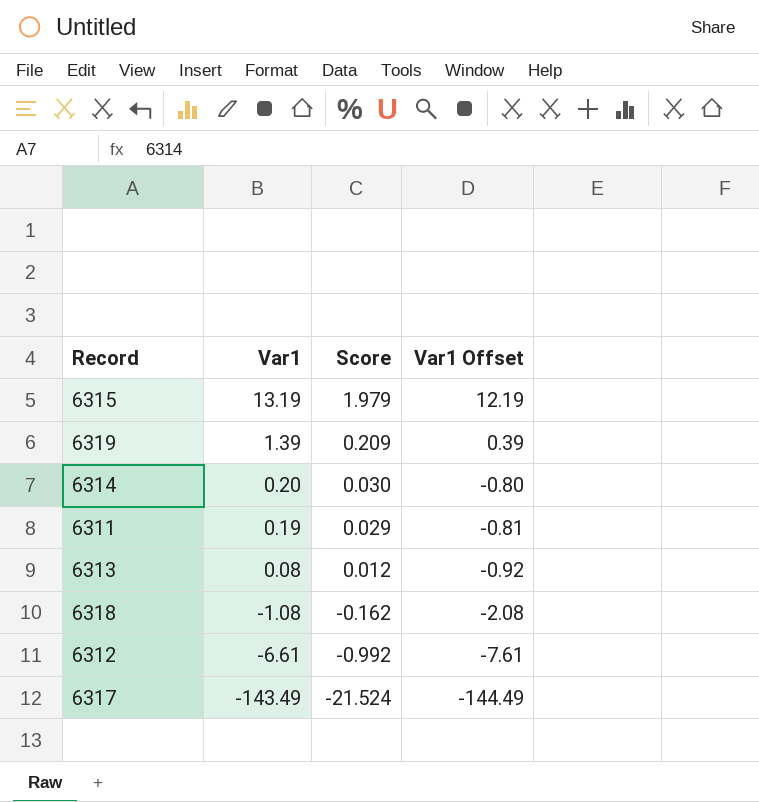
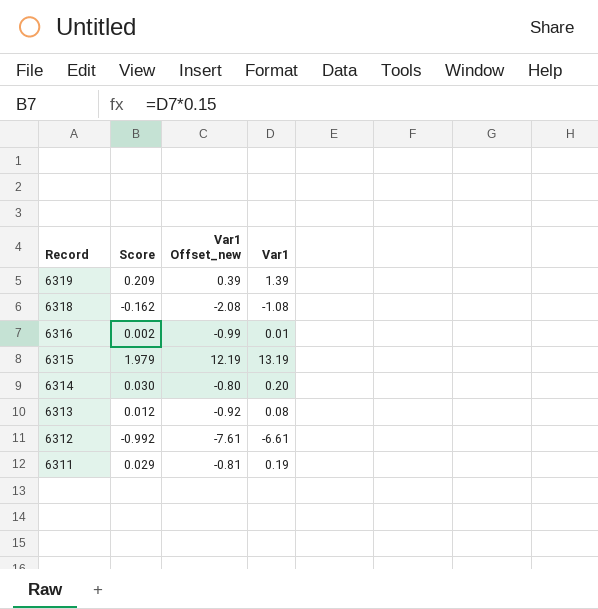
row order: Var1 descending -> Record descending
column name: Var1 Offset -> Var1 Offset_new
column Var1 | position: 2 -> 4
row 6317: -143.49 | -21.524 | -144.49 -> none
row 6316: none -> 0.002 | -0.99 | 0.01

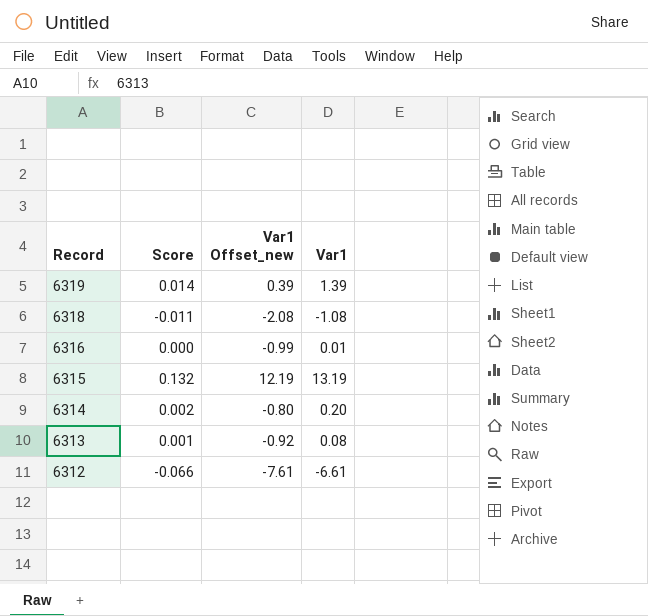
column Score | formula: [Var1] * 0.15 -> [Var1] * 0.01
row 6311: 0.029 | -0.81 | 0.19 -> none

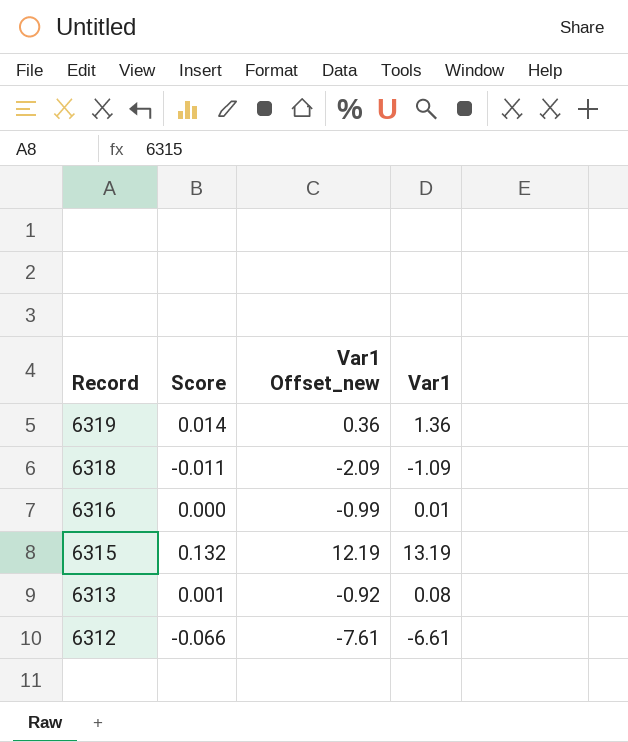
row 6314: 0.002 | -0.80 | 0.20 -> none
6319 | Var1 Offset_new: 0.39 -> 0.36
6319 | Var1: 1.39 -> 1.36
6318 | Var1 Offset_new: -2.08 -> -2.09
6318 | Var1: -1.08 -> -1.09

